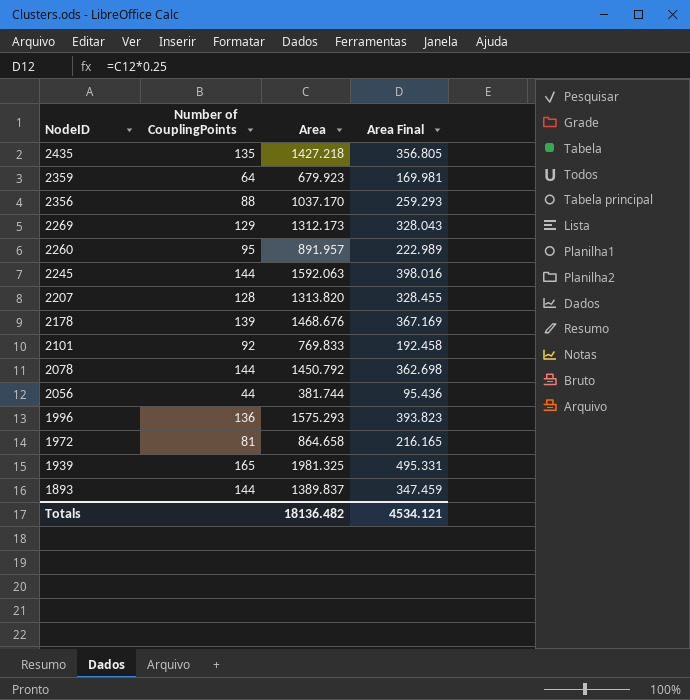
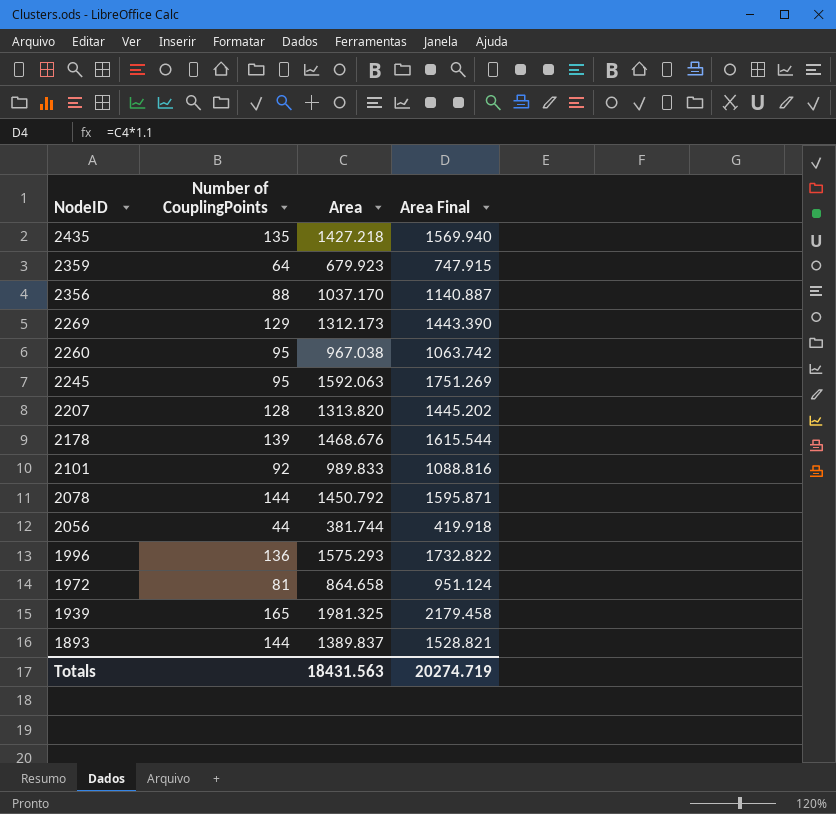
column Area Final | formula: [Area] * 0.25 -> [Area] * 1.1
2260 | Area: 891.957 -> 967.038
2245 | Number of CouplingPoints: 144 -> 95
2101 | Area: 769.833 -> 989.833
Totals | Area: 18136.482 -> 18431.563
Totals | Area Final: 4534.121 -> 20274.719

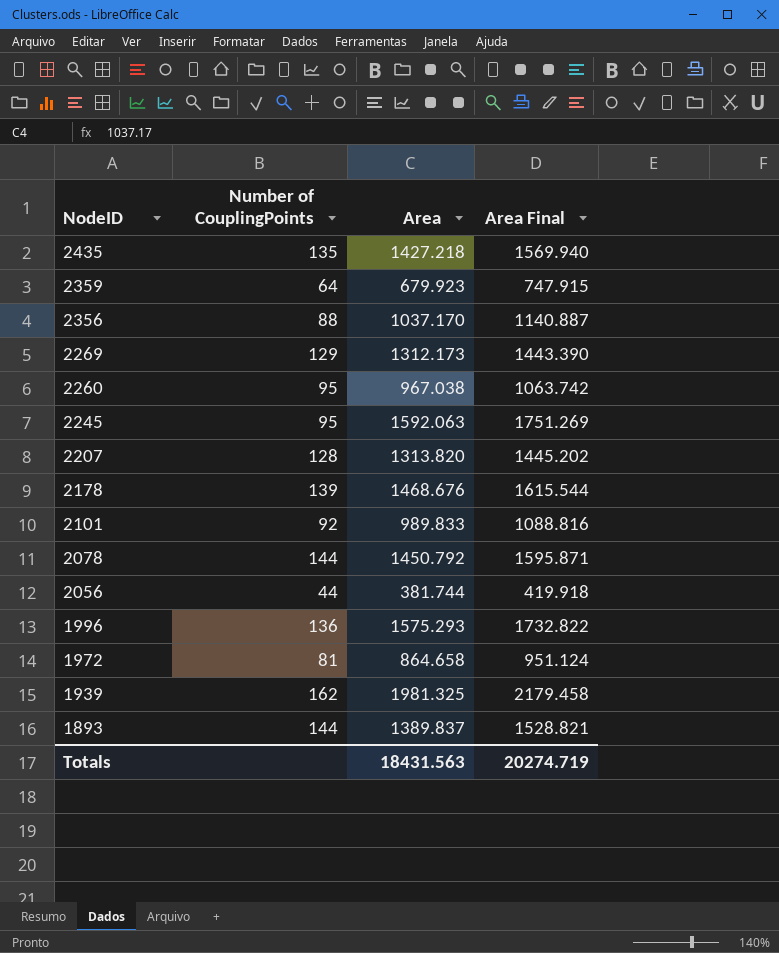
1939 | Number of CouplingPoints: 165 -> 162

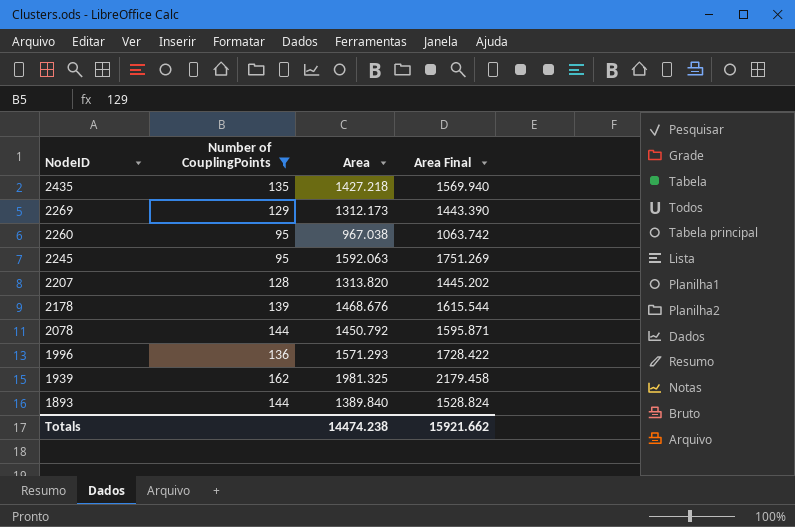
filter: none -> Number of CouplingPoints >= 95
1996 | Area: 1575.293 -> 1571.293
1996 | Area Final: 1732.822 -> 1728.422
1893 | Area: 1389.837 -> 1389.840
1893 | Area Final: 1528.821 -> 1528.824
Totals | Area: 18431.563 -> 14474.238
Totals | Area Final: 20274.719 -> 15921.662

